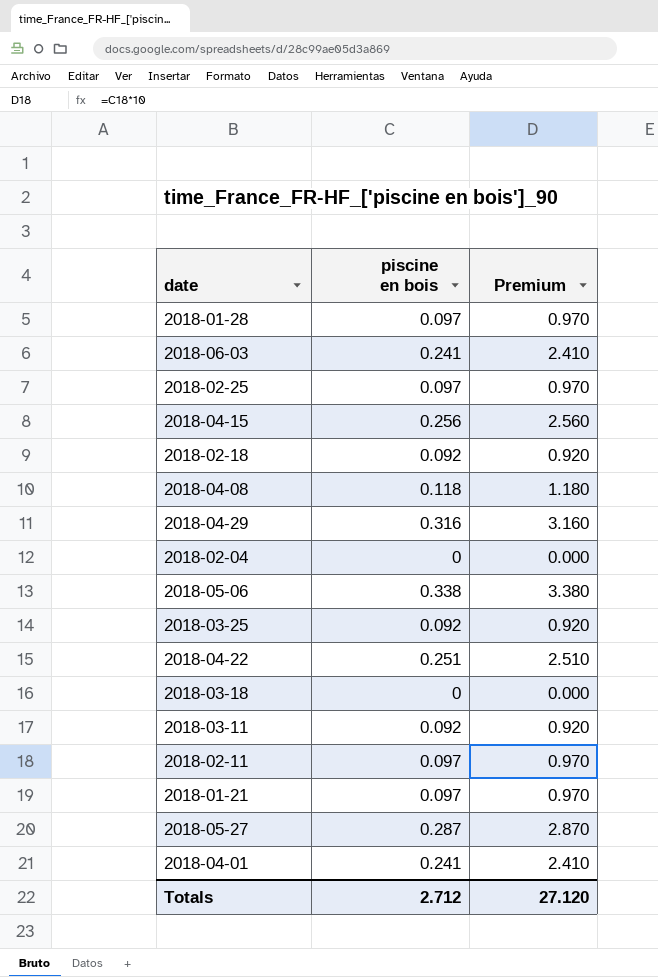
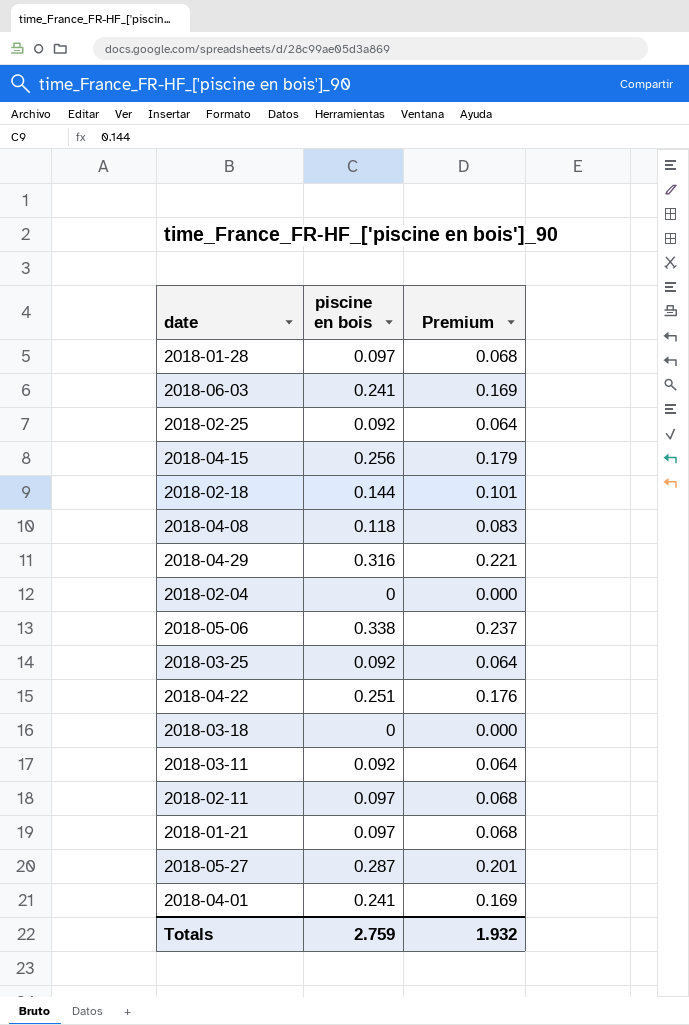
column Premium | formula: [piscine en bois] * 10 -> [piscine en bois] * 0.7
2018-02-25 | piscine en bois: 0.097 -> 0.092
2018-02-18 | piscine en bois: 0.092 -> 0.144
Totals | piscine en bois: 2.712 -> 2.759
Totals | Premium: 27.120 -> 1.932

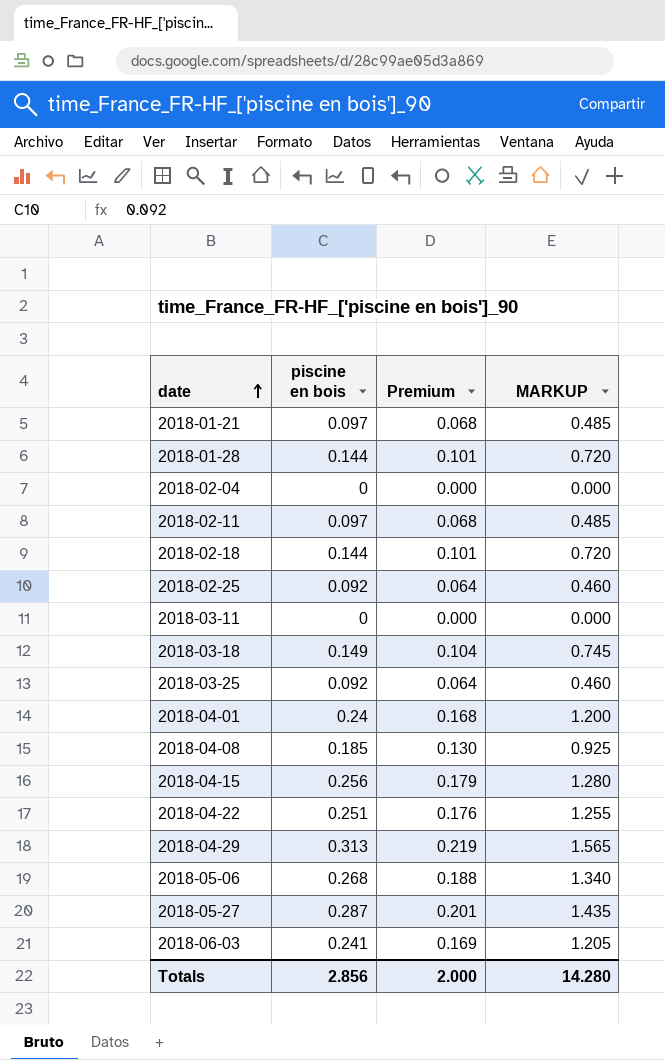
row order: none -> date ascending
column MARKUP | formula: none -> [piscine en bois] * 5
2018-01-28 | piscine en bois: 0.097 -> 0.144
2018-01-28 | Premium: 0.068 -> 0.101
2018-03-11 | piscine en bois: 0.092 -> 0
2018-03-11 | Premium: 0.064 -> 0.000
2018-03-18 | piscine en bois: 0 -> 0.149
2018-03-18 | Premium: 0.000 -> 0.104
2018-04-01 | piscine en bois: 0.241 -> 0.24
2018-04-01 | Premium: 0.169 -> 0.168
2018-04-08 | piscine en bois: 0.118 -> 0.185
2018-04-08 | Premium: 0.083 -> 0.130
2018-04-29 | piscine en bois: 0.316 -> 0.313
2018-04-29 | Premium: 0.221 -> 0.219
2018-05-06 | piscine en bois: 0.338 -> 0.268
2018-05-06 | Premium: 0.237 -> 0.188
Totals | piscine en bois: 2.759 -> 2.856
Totals | Premium: 1.932 -> 2.000

